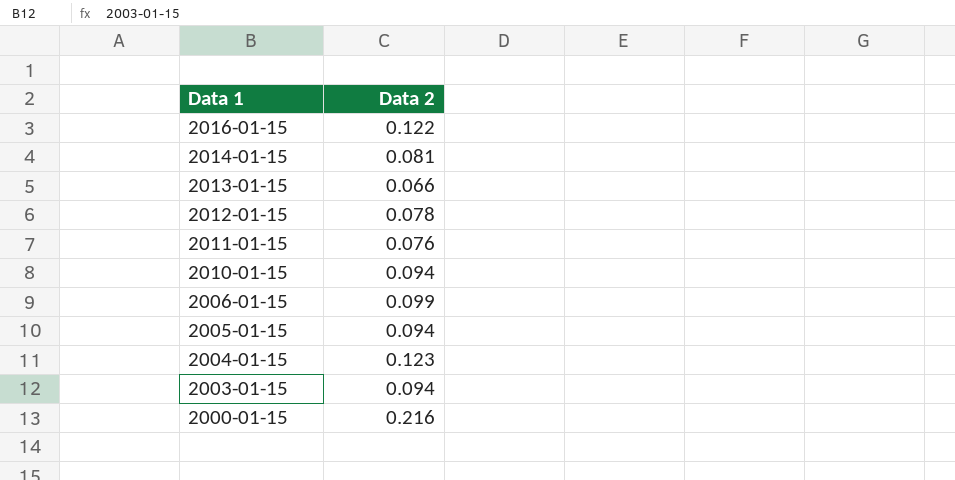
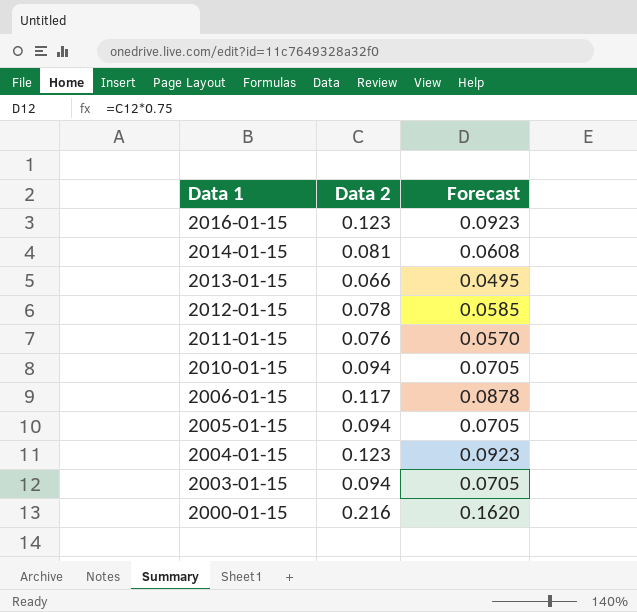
column Forecast | formula: none -> [Data 2] * 0.75
2016-01-15 | Data 2: 0.122 -> 0.123
2006-01-15 | Data 2: 0.099 -> 0.117

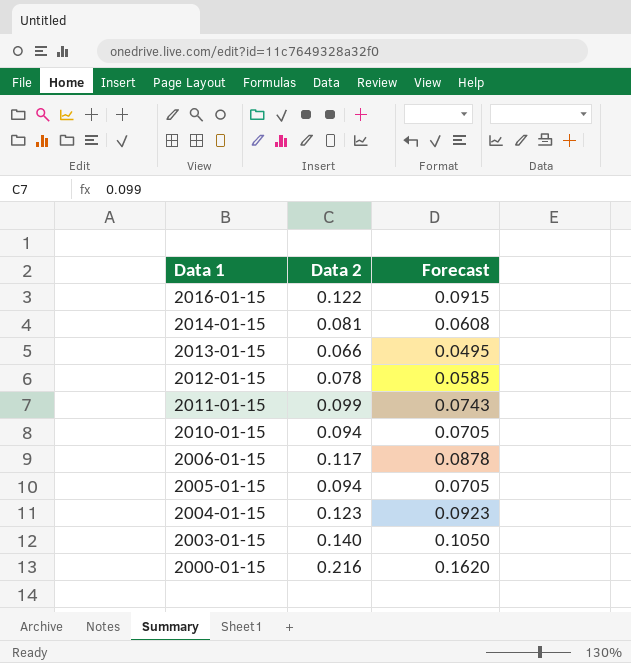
2016-01-15 | Data 2: 0.123 -> 0.122
2016-01-15 | Forecast: 0.0923 -> 0.0915
2011-01-15 | Data 2: 0.076 -> 0.099
2011-01-15 | Forecast: 0.0570 -> 0.0743
2003-01-15 | Data 2: 0.094 -> 0.140
2003-01-15 | Forecast: 0.0705 -> 0.1050

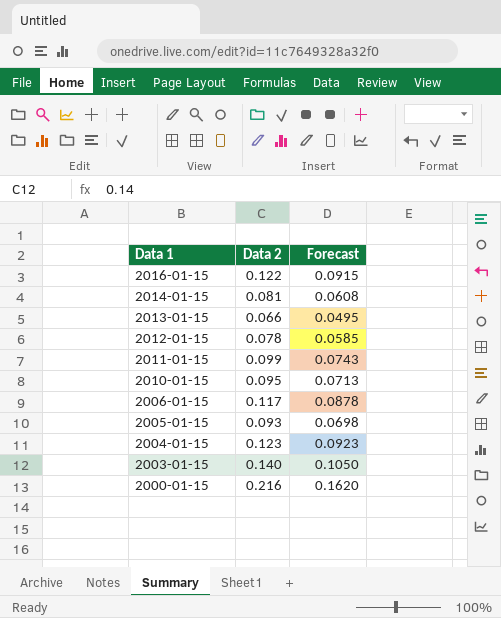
2010-01-15 | Data 2: 0.094 -> 0.095
2010-01-15 | Forecast: 0.0705 -> 0.0713
2005-01-15 | Data 2: 0.094 -> 0.093
2005-01-15 | Forecast: 0.0705 -> 0.0698

